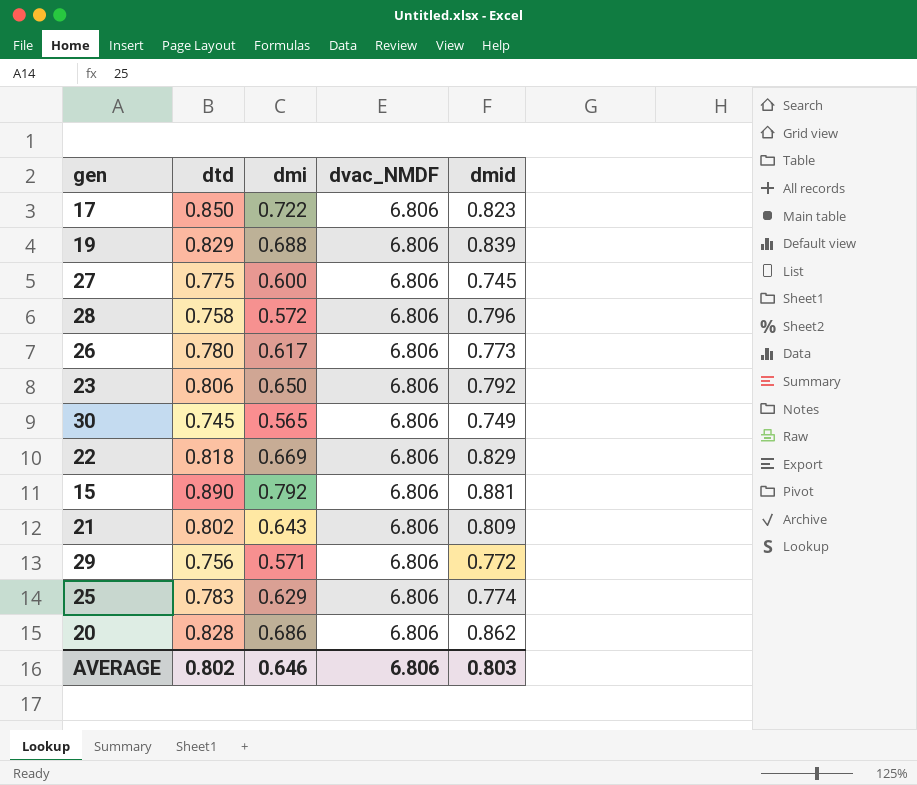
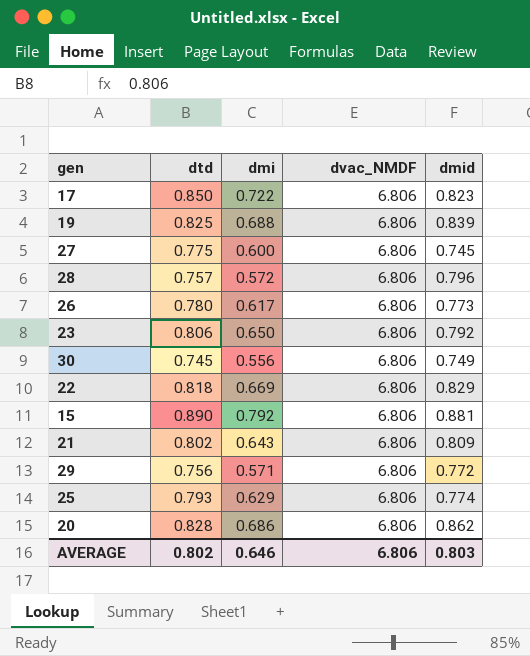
19 | dtd: 0.829 -> 0.825
28 | dtd: 0.758 -> 0.757
30 | dmi: 0.565 -> 0.556
25 | dtd: 0.783 -> 0.793

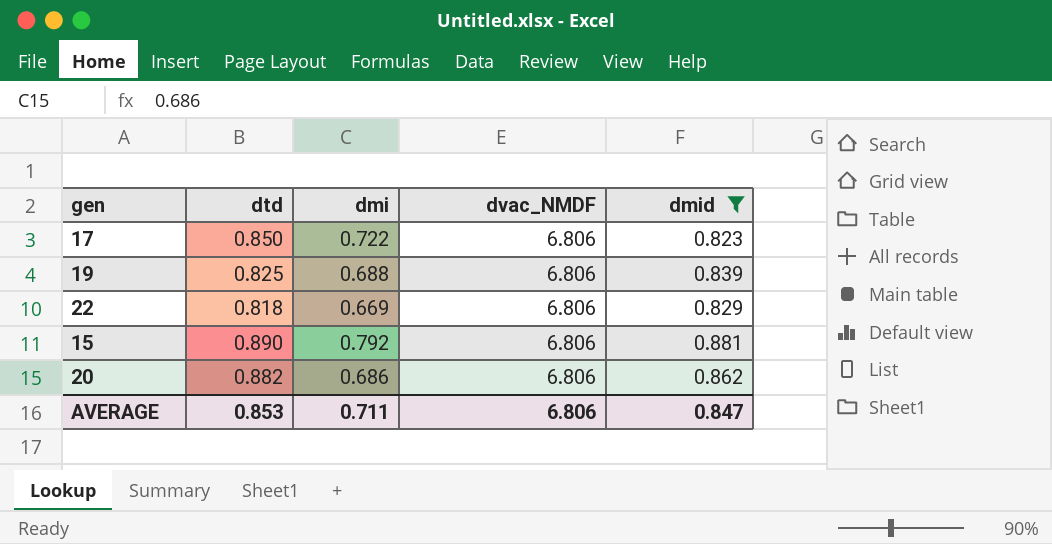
filter: none -> dmid >= 0.823
20 | dtd: 0.828 -> 0.882
AVERAGE | dtd: 0.802 -> 0.853
AVERAGE | dmi: 0.646 -> 0.711
AVERAGE | dmid: 0.803 -> 0.847

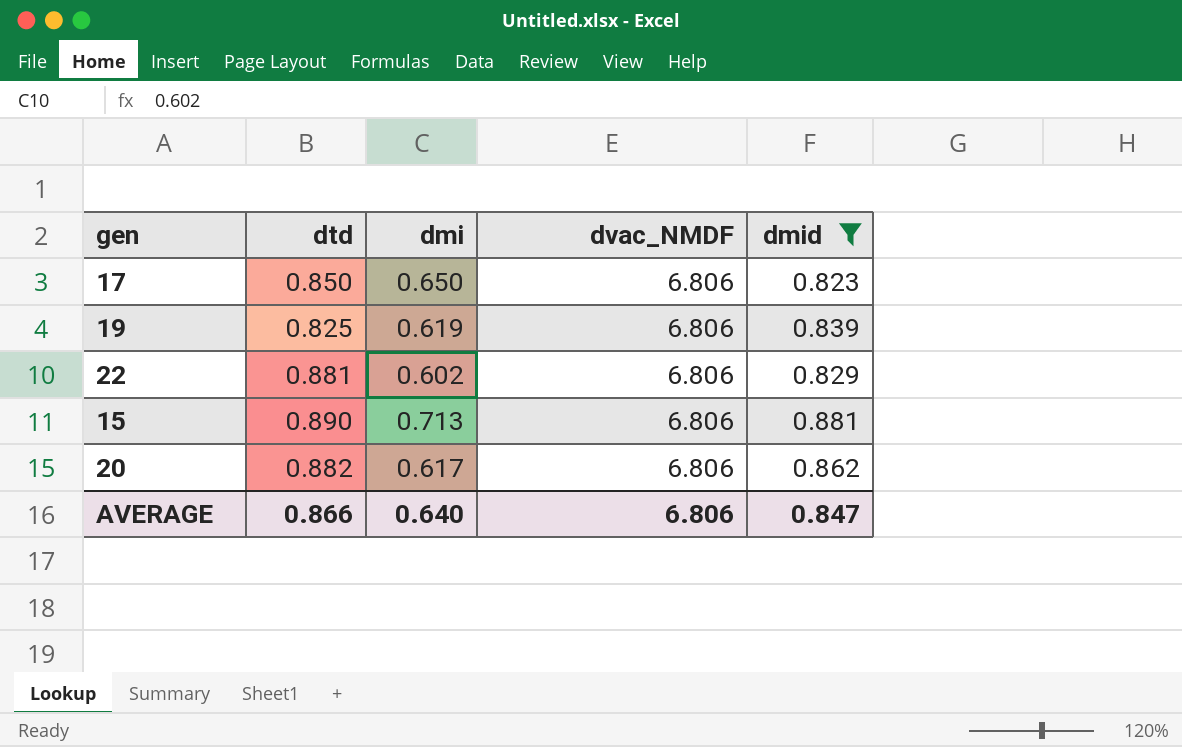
17 | dmi: 0.722 -> 0.650
19 | dmi: 0.688 -> 0.619
22 | dtd: 0.818 -> 0.881
22 | dmi: 0.669 -> 0.602
15 | dmi: 0.792 -> 0.713
20 | dmi: 0.686 -> 0.617
AVERAGE | dtd: 0.853 -> 0.866
AVERAGE | dmi: 0.711 -> 0.640

